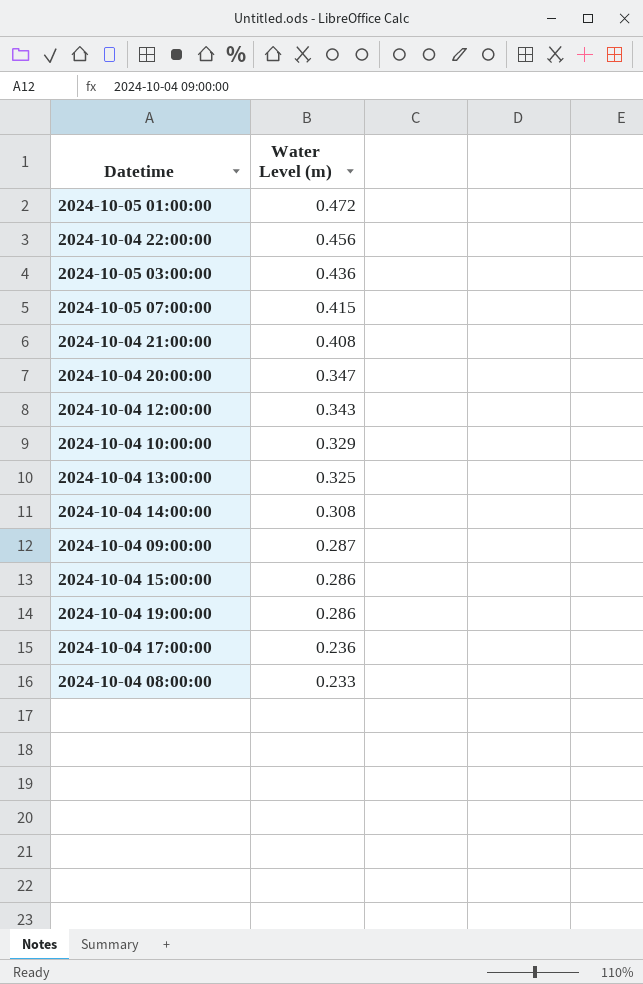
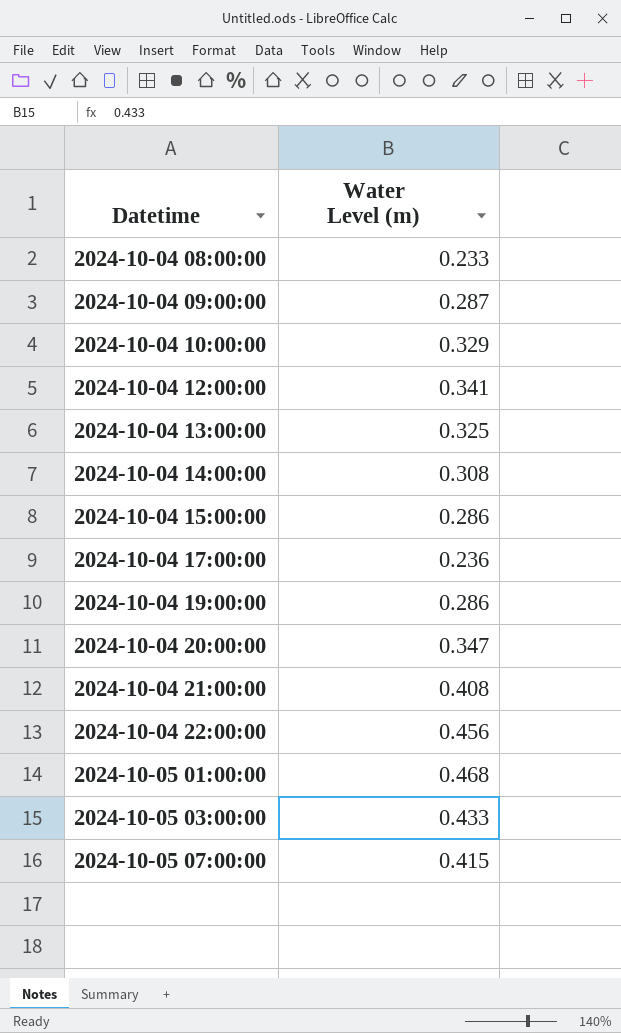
row order: Water Level (m) descending -> Datetime ascending
2024-10-04 12:00:00 | Water Level (m): 0.343 -> 0.341
2024-10-05 01:00:00 | Water Level (m): 0.472 -> 0.468
2024-10-05 03:00:00 | Water Level (m): 0.436 -> 0.433

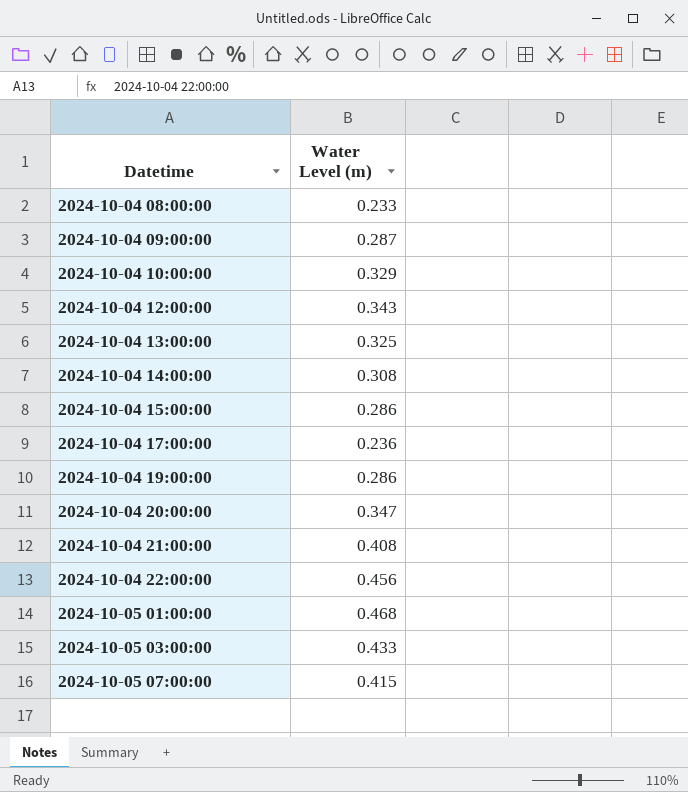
2024-10-04 12:00:00 | Water Level (m): 0.341 -> 0.343

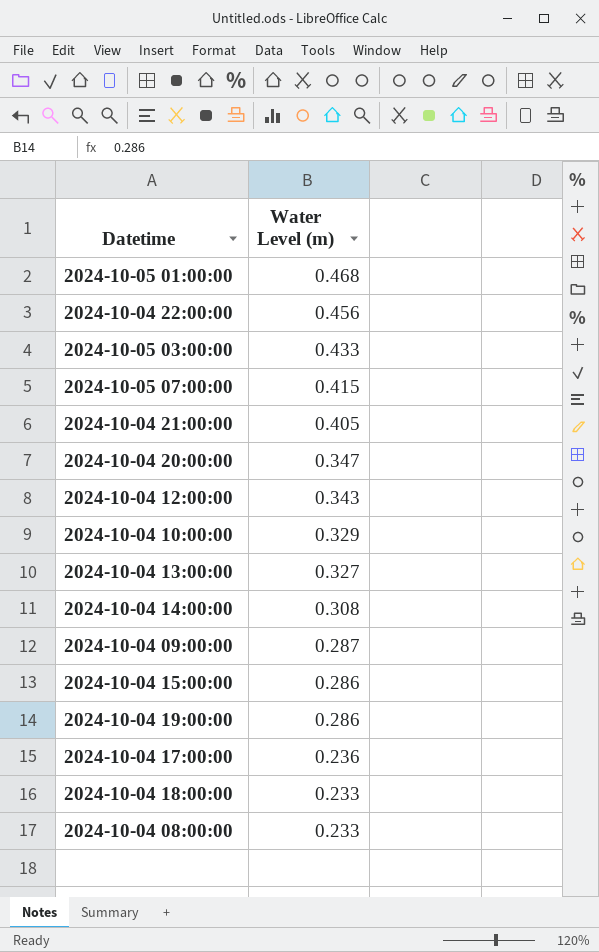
row order: Datetime ascending -> Water Level (m) descending
2024-10-04 21:00:00 | Water Level (m): 0.408 -> 0.405
2024-10-04 13:00:00 | Water Level (m): 0.325 -> 0.327
row 2024-10-04 18:00:00: none -> 0.233

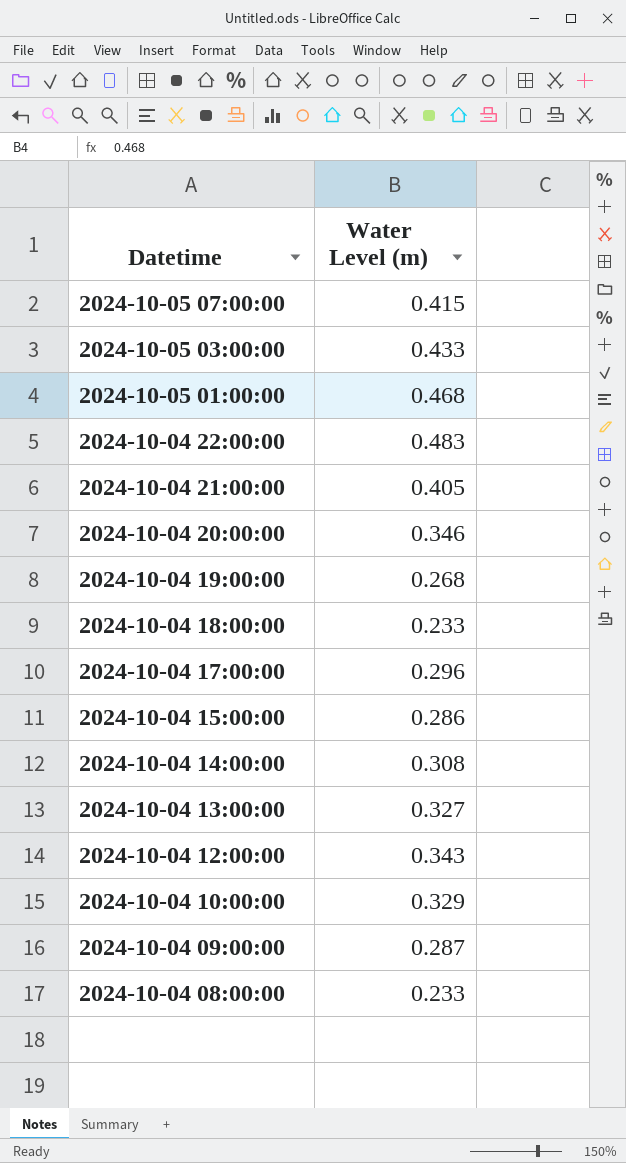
row order: Water Level (m) descending -> Datetime descending
2024-10-04 22:00:00 | Water Level (m): 0.456 -> 0.483
2024-10-04 20:00:00 | Water Level (m): 0.347 -> 0.346
2024-10-04 19:00:00 | Water Level (m): 0.286 -> 0.268
2024-10-04 17:00:00 | Water Level (m): 0.236 -> 0.296

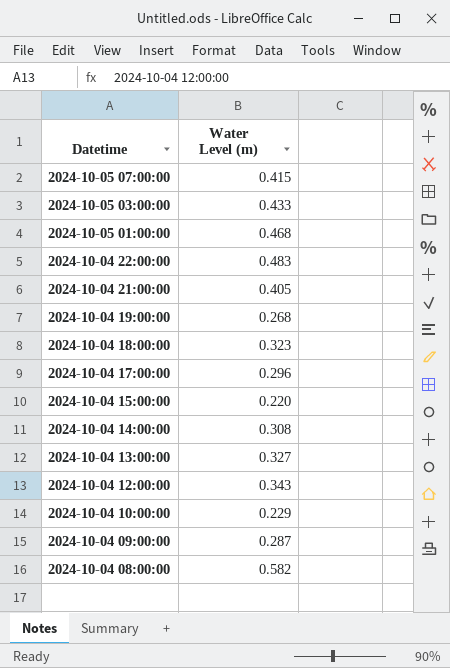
row 2024-10-04 20:00:00: 0.346 -> none
2024-10-04 18:00:00 | Water Level (m): 0.233 -> 0.323
2024-10-04 15:00:00 | Water Level (m): 0.286 -> 0.220
2024-10-04 10:00:00 | Water Level (m): 0.329 -> 0.229
2024-10-04 08:00:00 | Water Level (m): 0.233 -> 0.582

